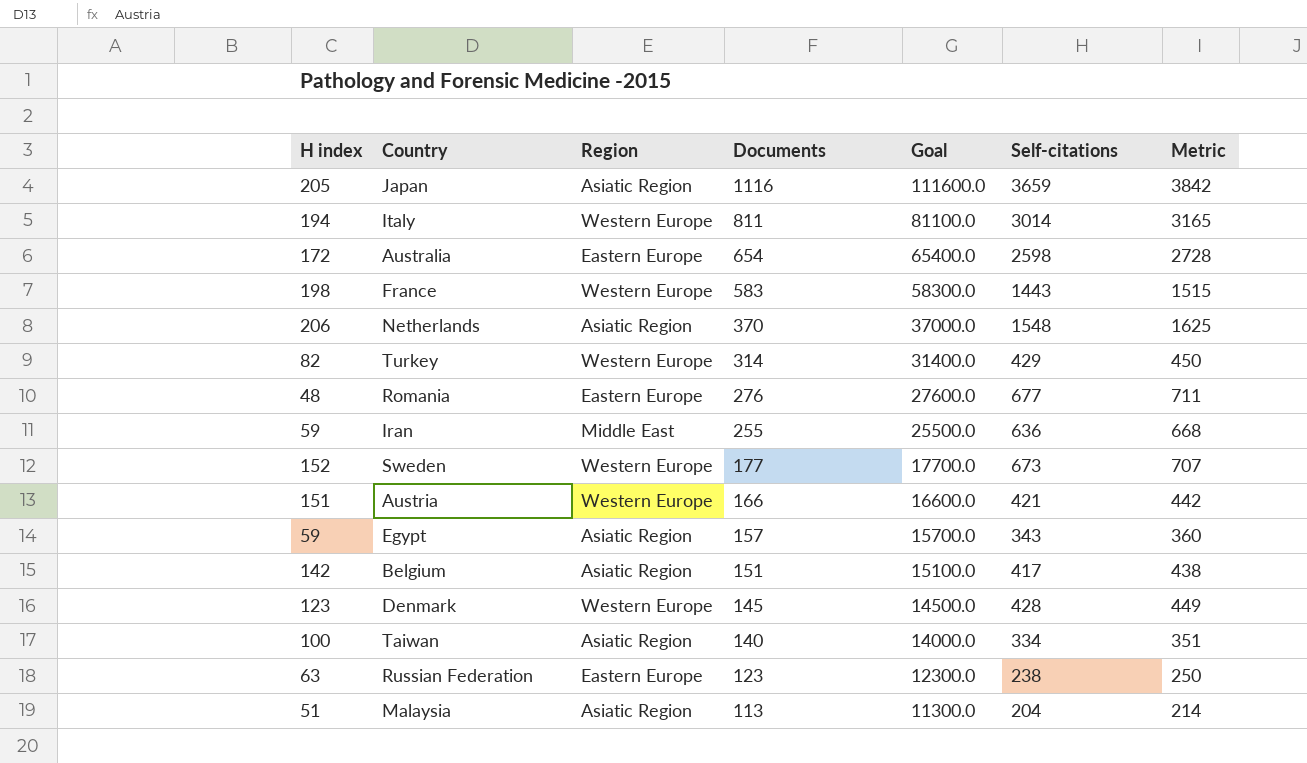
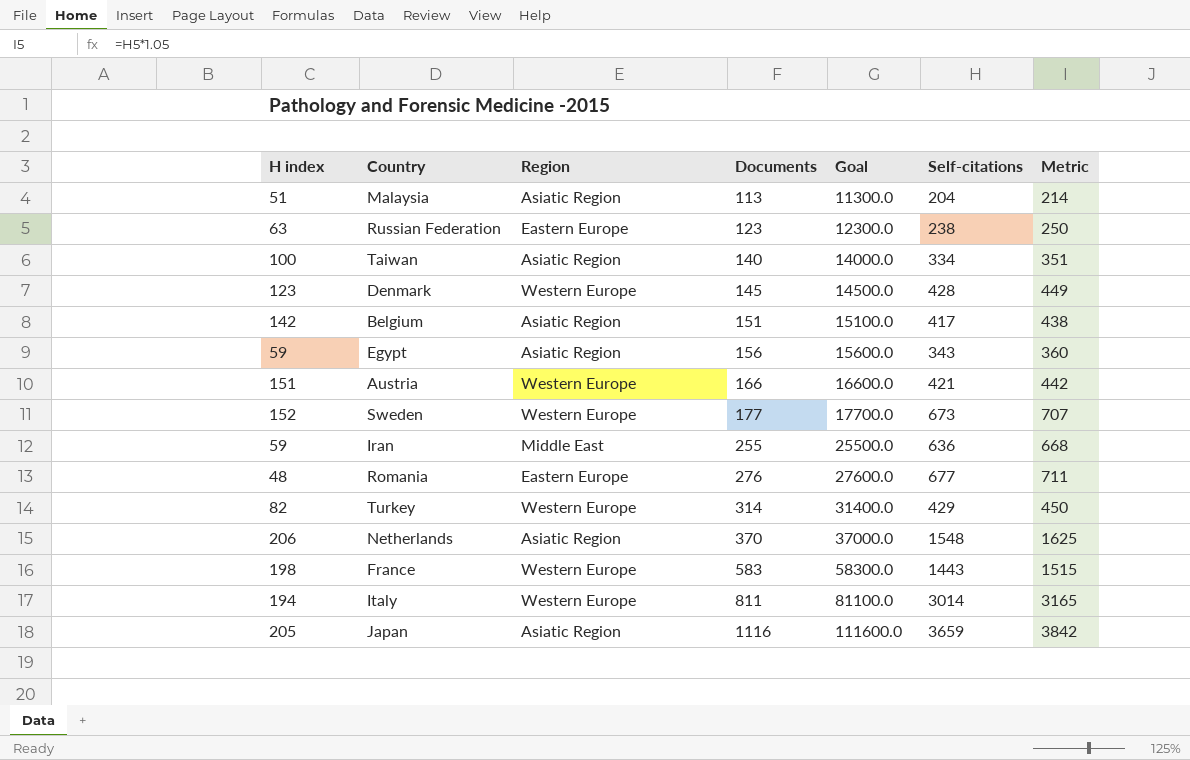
row order: Documents descending -> Documents ascending
row Australia: 172 | Eastern Europe | 654 | 65400.0 | 2598 | 2728 -> none
Egypt | Documents: 157 -> 156
Egypt | Goal: 15700.0 -> 15600.0

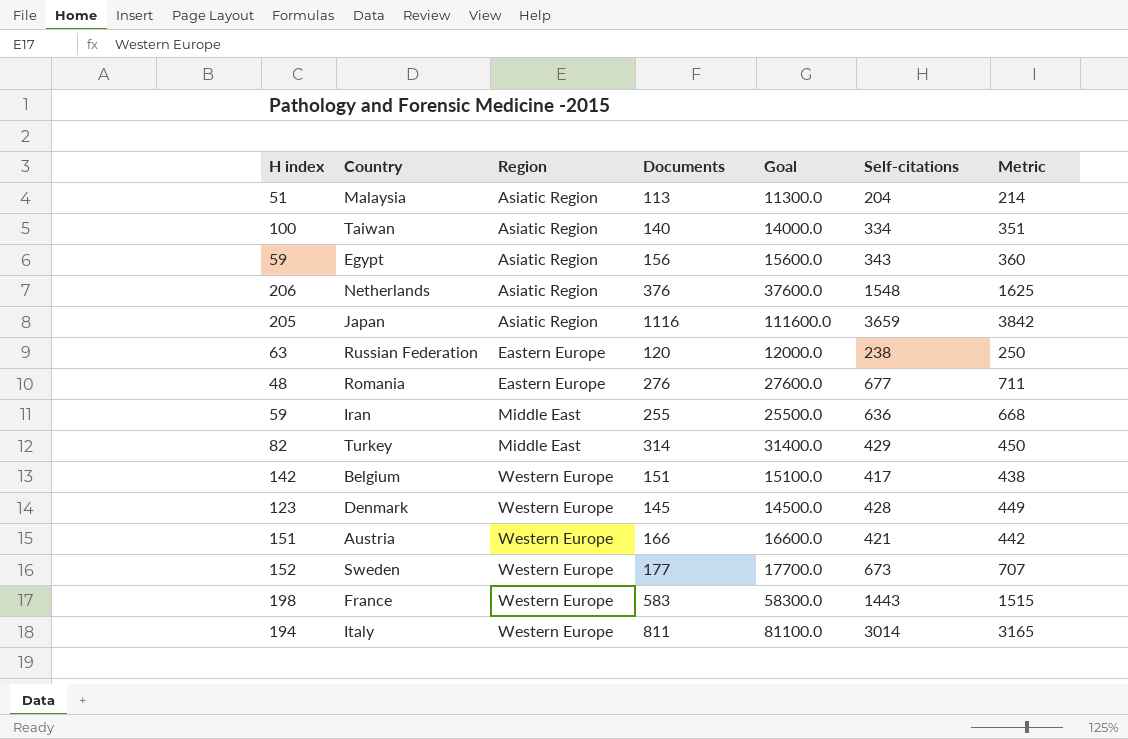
row order: Documents ascending -> Region ascending
Netherlands | Documents: 370 -> 376
Netherlands | Goal: 37000.0 -> 37600.0
Russian Federation | Documents: 123 -> 120
Russian Federation | Goal: 12300.0 -> 12000.0
Turkey | Region: Western Europe -> Middle East
Belgium | Region: Asiatic Region -> Western Europe

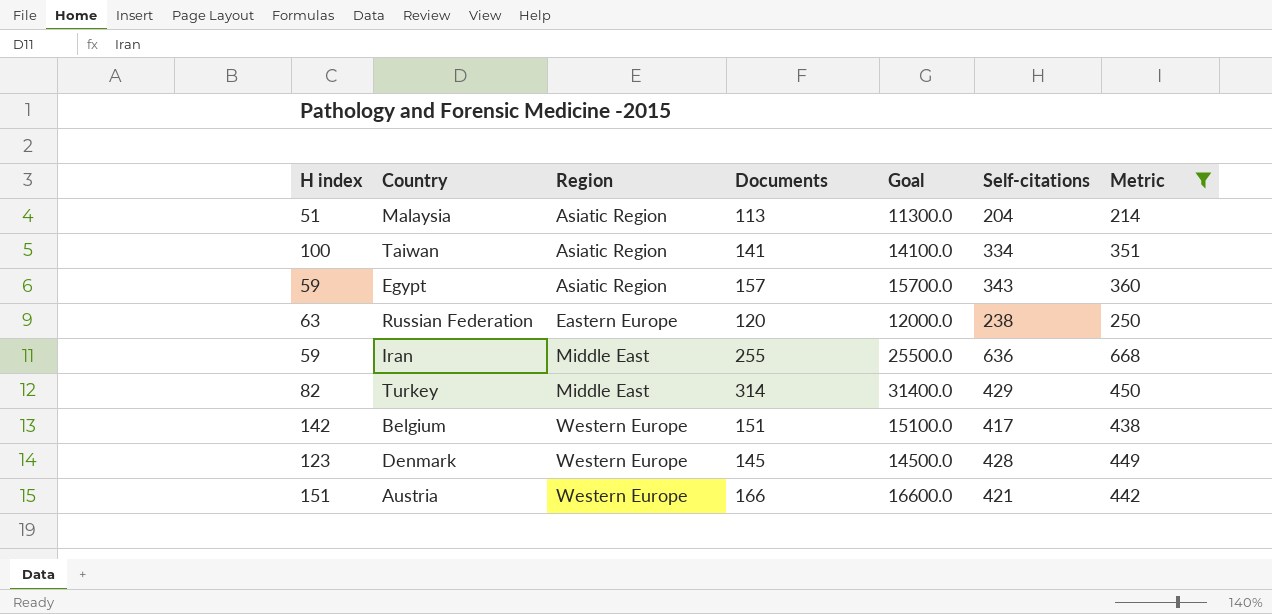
filter: none -> Metric <= 668
Taiwan | Documents: 140 -> 141
Taiwan | Goal: 14000.0 -> 14100.0
Egypt | Documents: 156 -> 157
Egypt | Goal: 15600.0 -> 15700.0

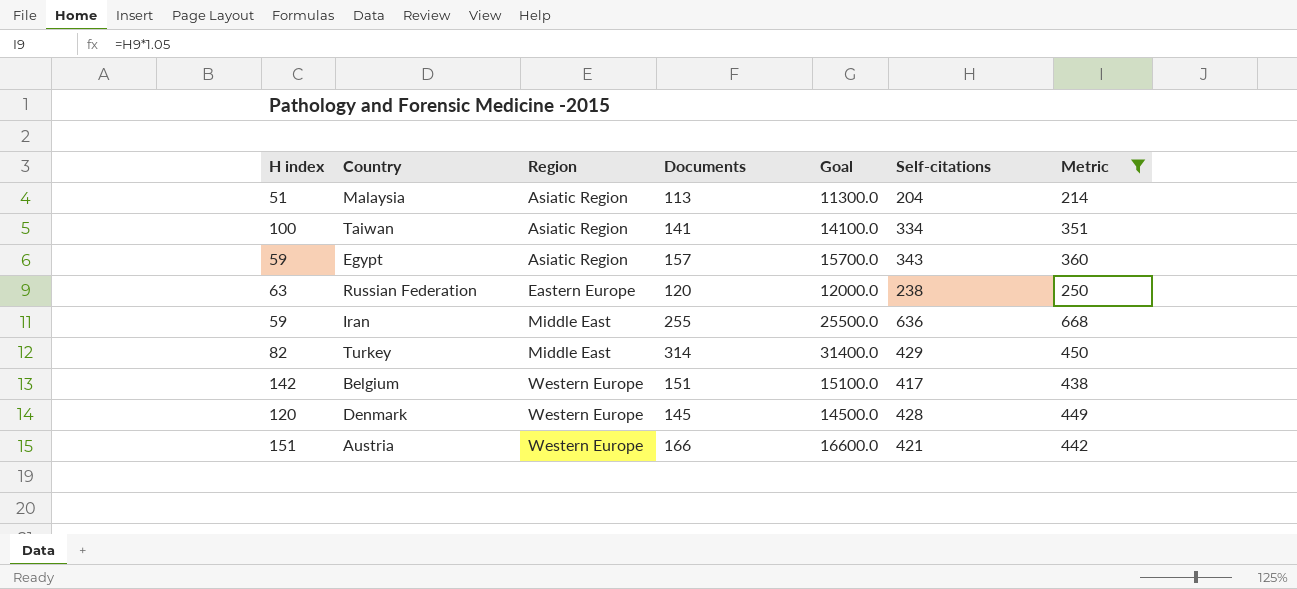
Denmark | H index: 123 -> 120

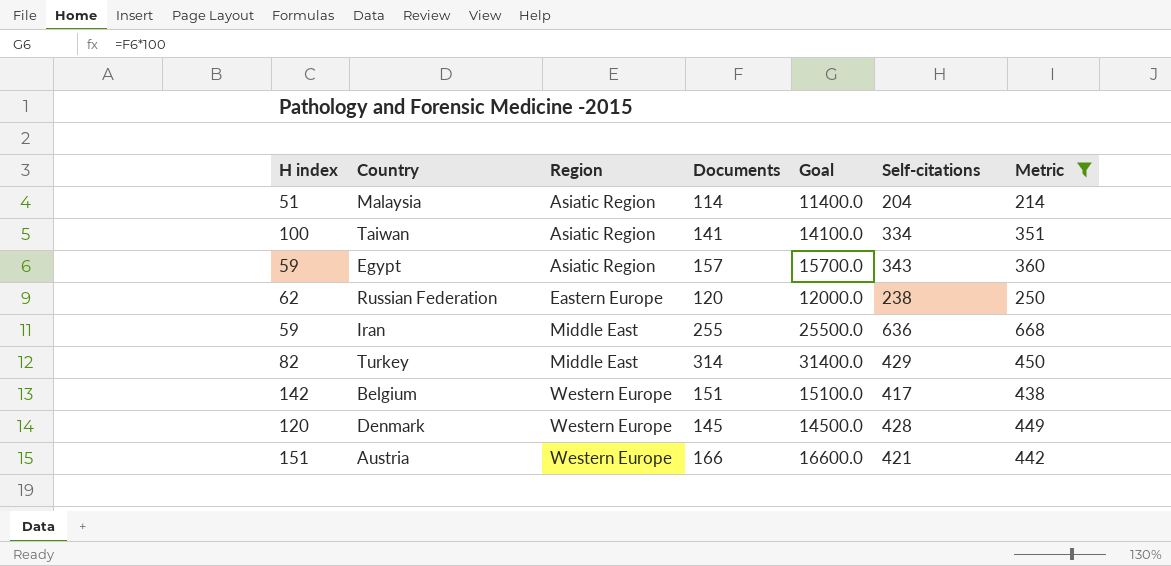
Malaysia | Documents: 113 -> 114
Malaysia | Goal: 11300.0 -> 11400.0
Russian Federation | H index: 63 -> 62

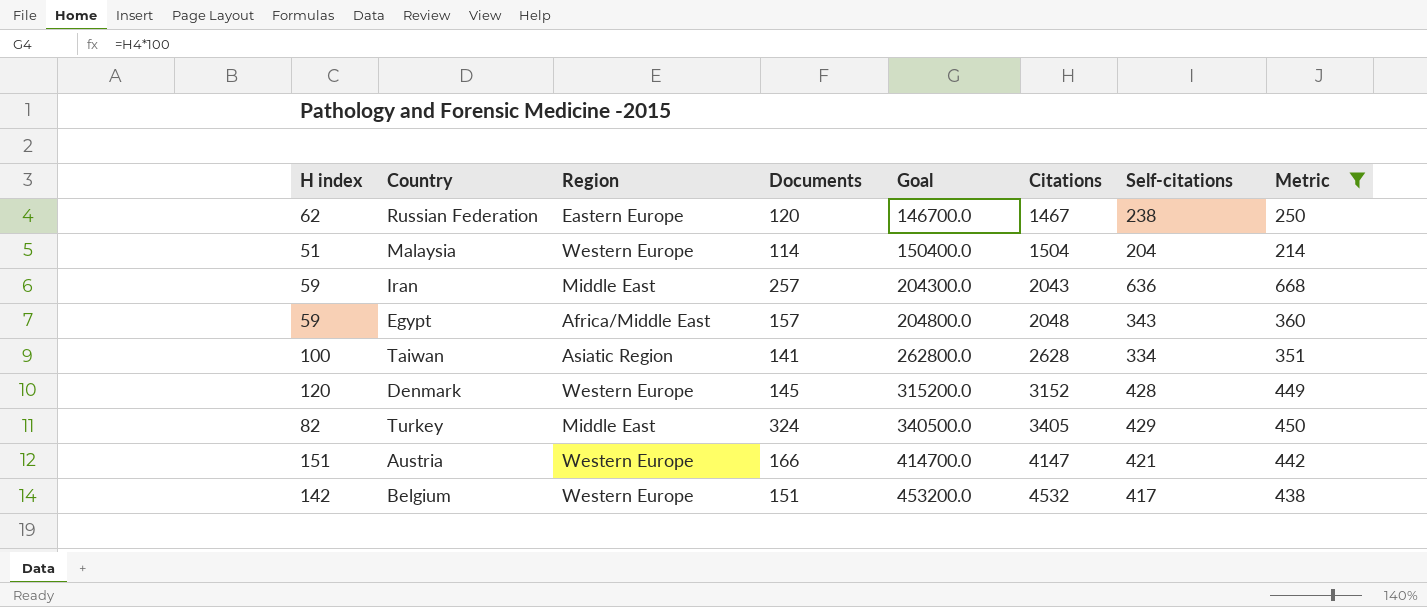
row order: Region ascending -> Goal ascending
column Goal | formula: [Documents] * 100 -> [Citations] * 100
column Citations | position: none -> 6
Malaysia | Region: Asiatic Region -> Western Europe
Iran | Documents: 255 -> 257
Egypt | Region: Asiatic Region -> Africa/Middle East
Turkey | Documents: 314 -> 324

